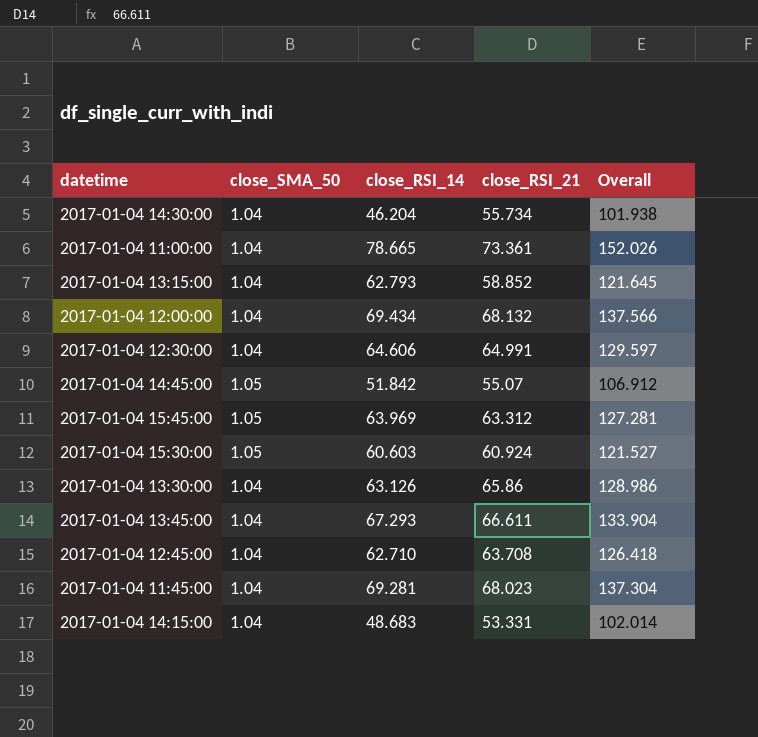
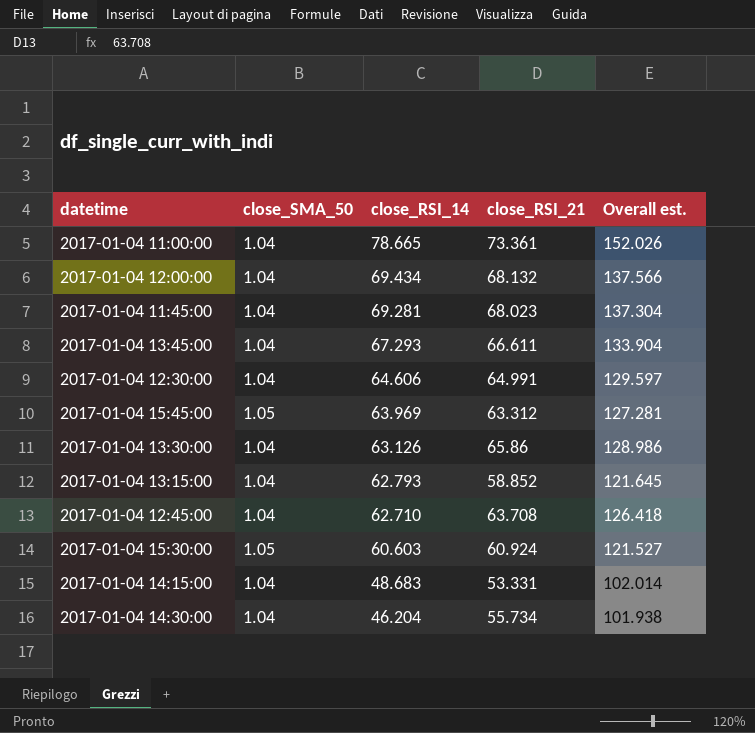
row order: none -> close_RSI_14 descending
column name: Overall -> Overall est.
row 2017-01-04 14:45:00: 1.05 | 51.842 | 55.07 | 106.912 -> none

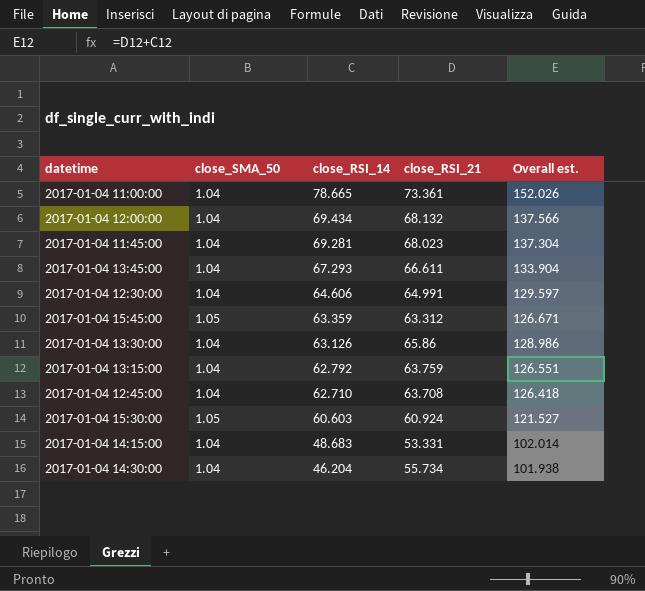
2017-01-04 15:45:00 | close_RSI_14: 63.969 -> 63.359
2017-01-04 15:45:00 | Overall est.: 127.281 -> 126.671
2017-01-04 13:15:00 | close_RSI_14: 62.793 -> 62.792
2017-01-04 13:15:00 | close_RSI_21: 58.852 -> 63.759
2017-01-04 13:15:00 | Overall est.: 121.645 -> 126.551

